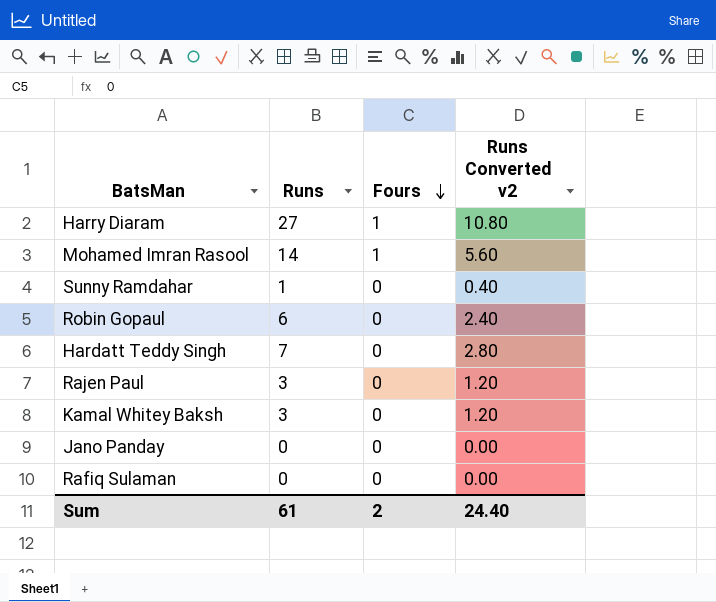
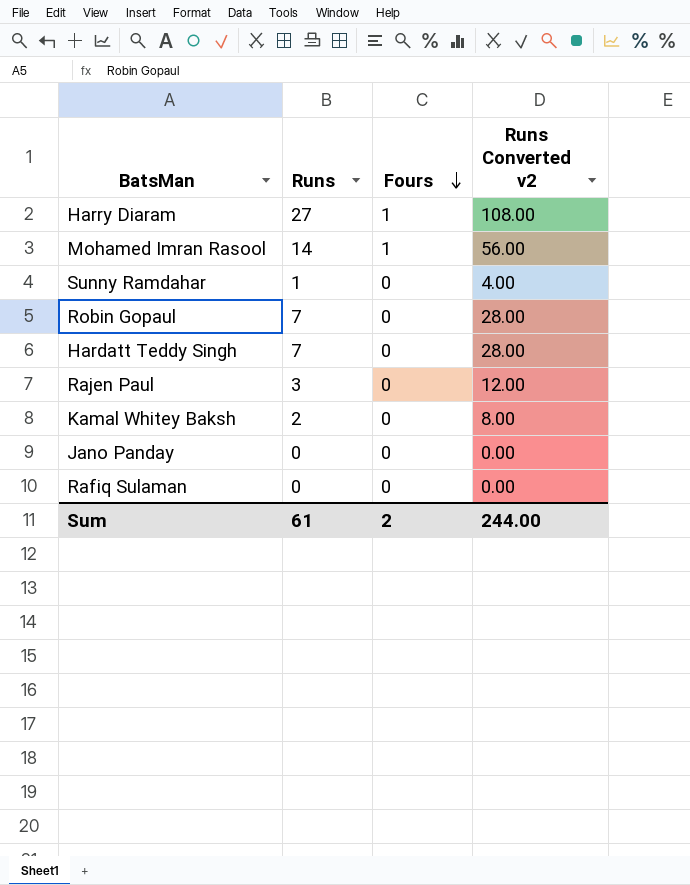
column Runs Converted v2 | formula: [Runs] * 0.4 -> [Runs] * 4
Robin Gopaul | Runs: 6 -> 7
Kamal Whitey Baksh | Runs: 3 -> 2
Sum | Runs Converted v2: 24.40 -> 244.00

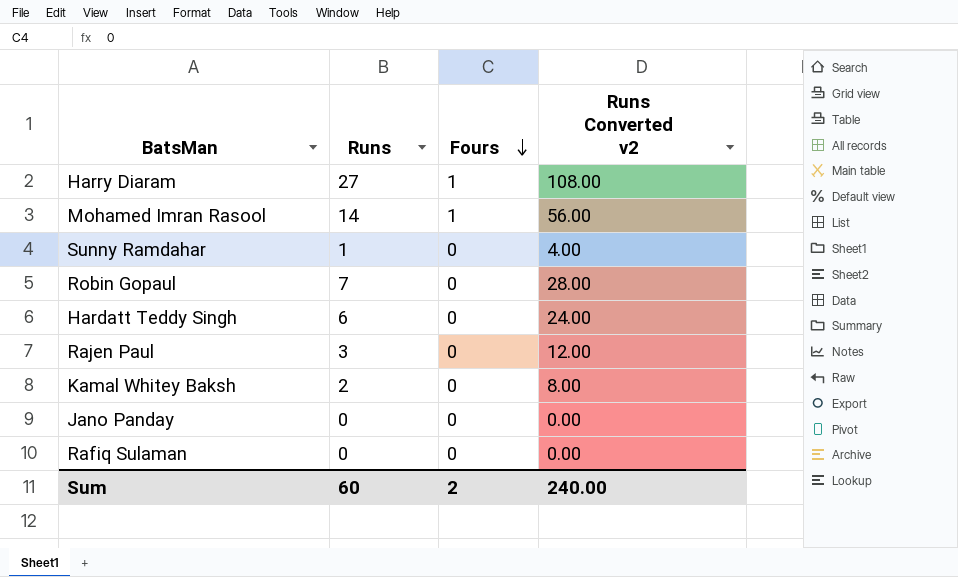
Hardatt Teddy Singh | Runs: 7 -> 6
Hardatt Teddy Singh | Runs Converted v2: 28.00 -> 24.00
Sum | Runs: 61 -> 60
Sum | Runs Converted v2: 244.00 -> 240.00

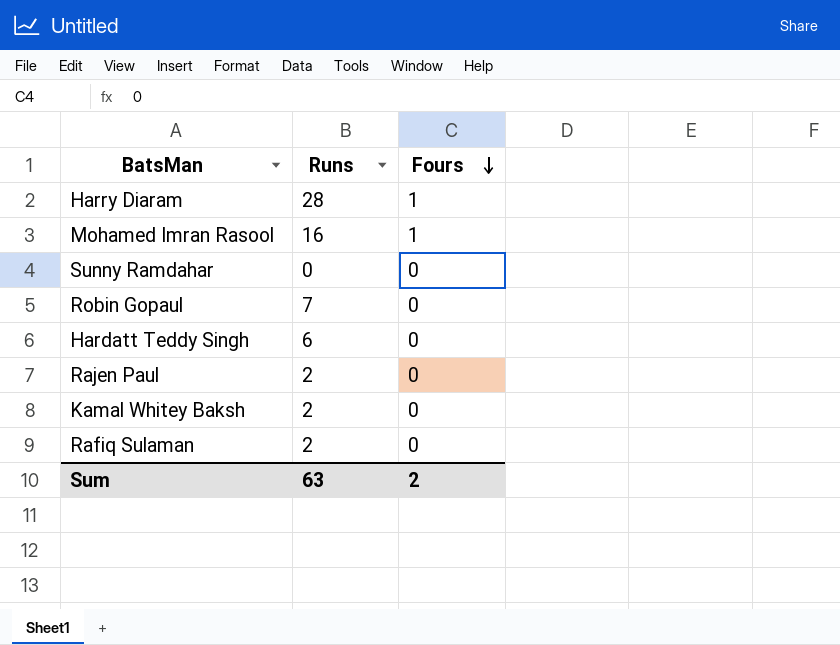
column Runs Converted v2 | formula: [Runs] * 4 -> none
row Jano Panday: 0 | 0 | 0.00 -> none
Harry Diaram | Runs: 27 -> 28
Mohamed Imran Rasool | Runs: 14 -> 16
Sunny Ramdahar | Runs: 1 -> 0
Rajen Paul | Runs: 3 -> 2
Rafiq Sulaman | Runs: 0 -> 2
Sum | Runs: 60 -> 63

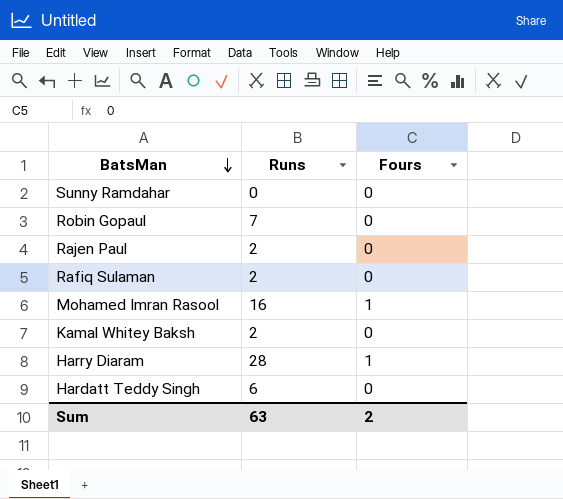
row order: Fours descending -> BatsMan descending

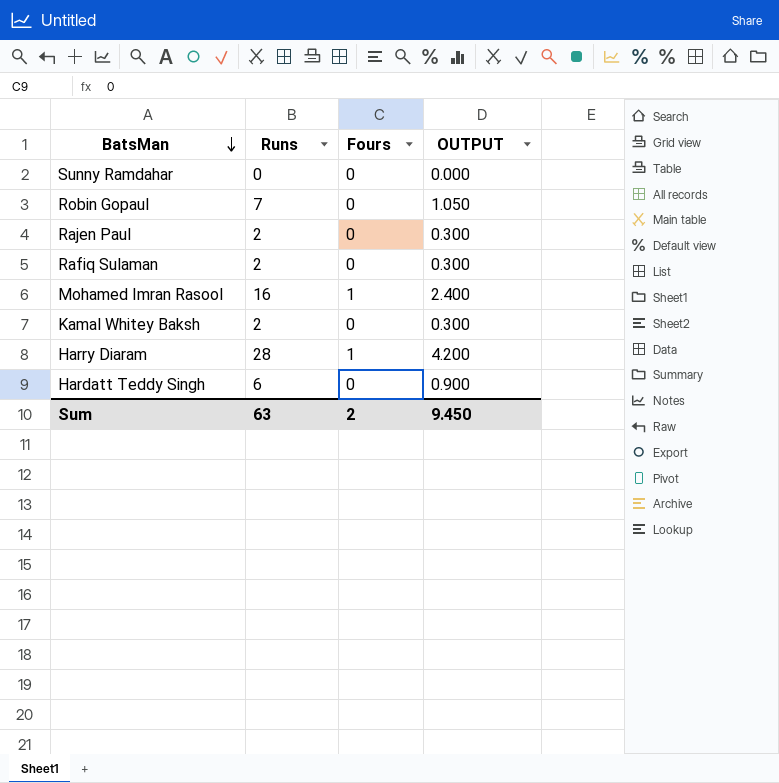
column OUTPUT | formula: none -> [Runs] * 0.15

